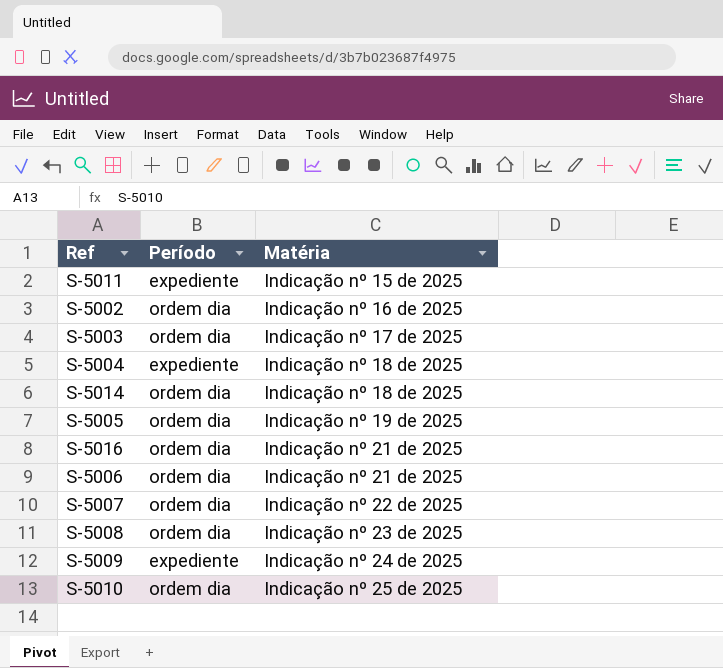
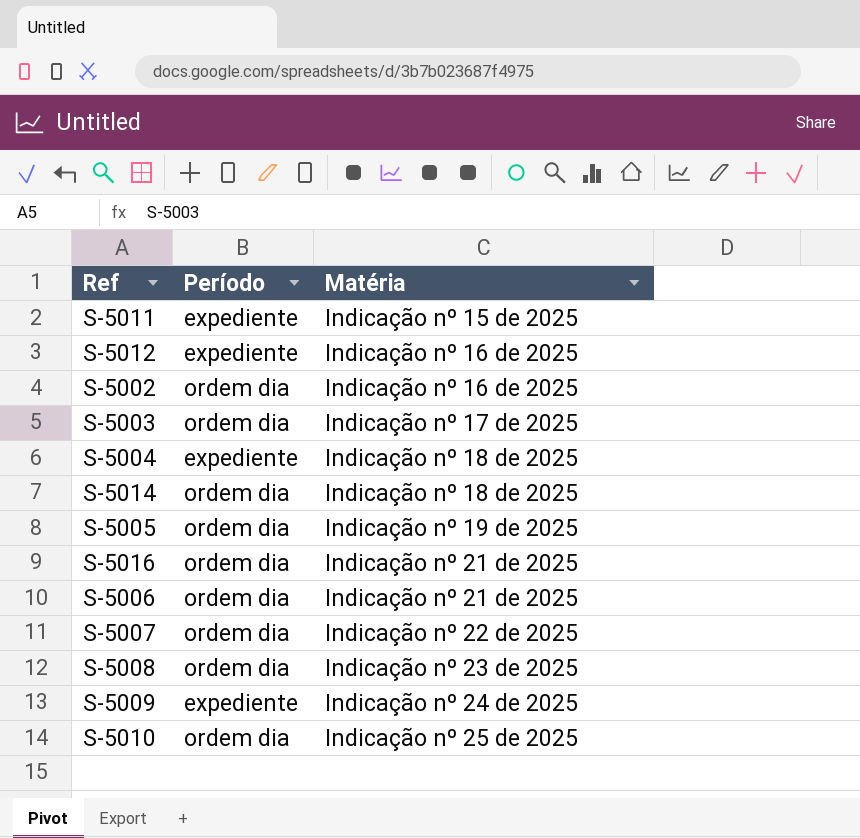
row S-5012: none -> expediente | Indicação nº 16 de 2025

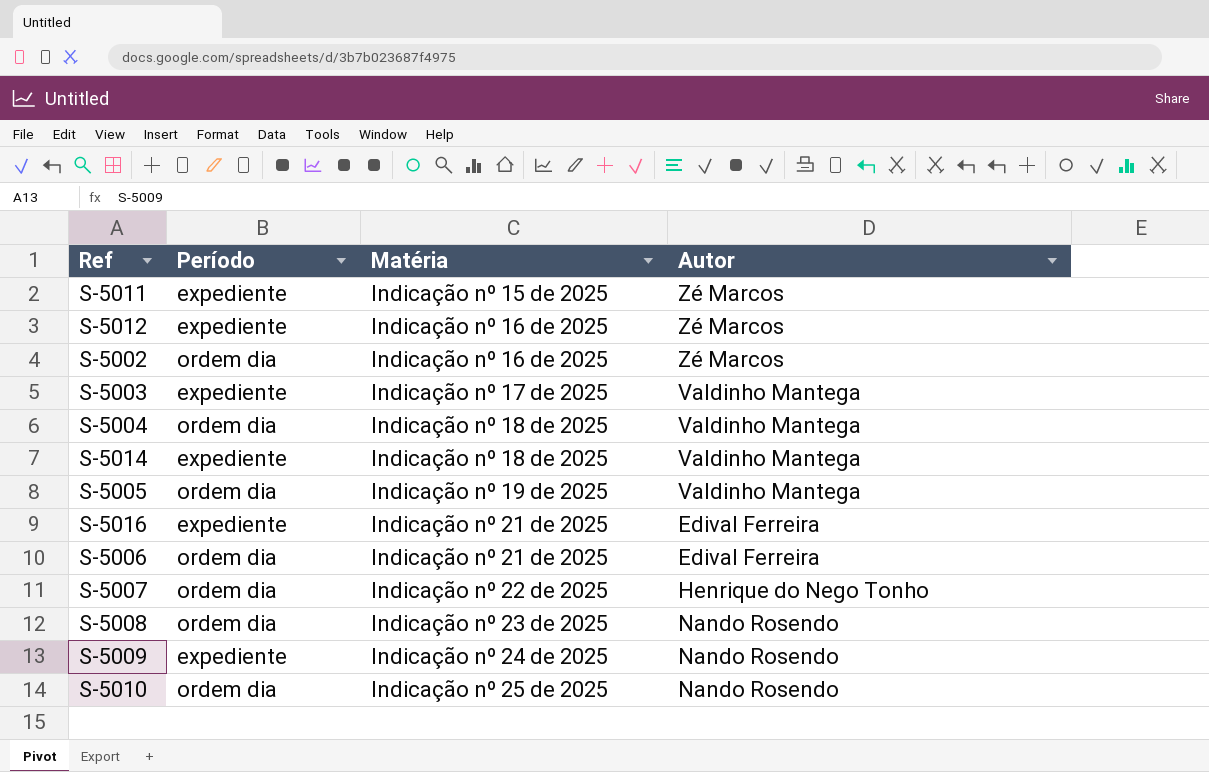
column Autor | position: none -> 4
S-5003 | Período: ordem dia -> expediente
S-5004 | Período: expediente -> ordem dia
S-5014 | Período: ordem dia -> expediente
S-5016 | Período: ordem dia -> expediente

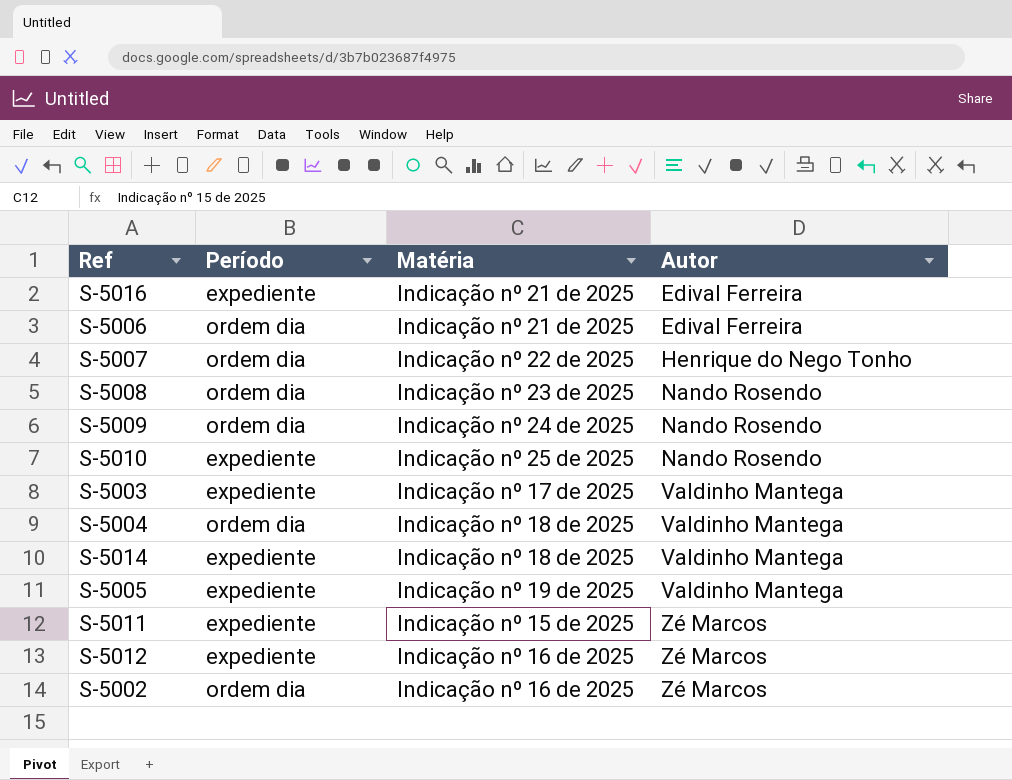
row order: Matéria ascending -> Autor ascending
S-5009 | Período: expediente -> ordem dia
S-5010 | Período: ordem dia -> expediente
S-5005 | Período: ordem dia -> expediente

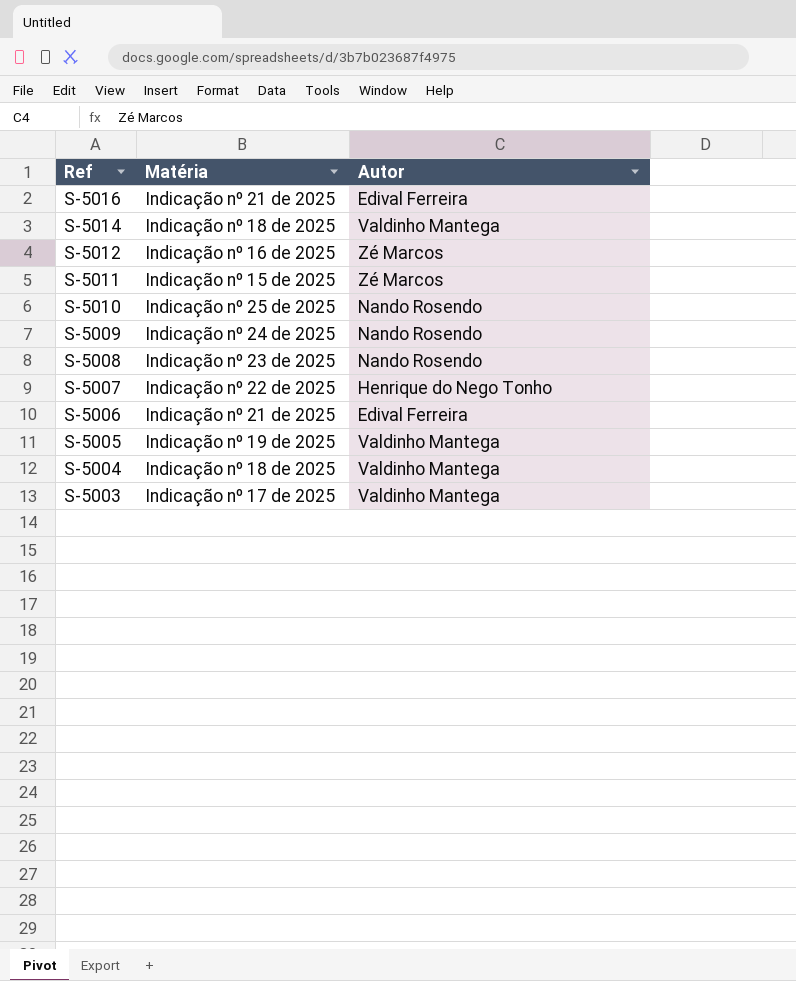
row order: Autor ascending -> Ref descending
column Período | position: 2 -> none
row S-5002: ordem dia | Indicação nº 16 de 2025 | Zé Marcos -> none

